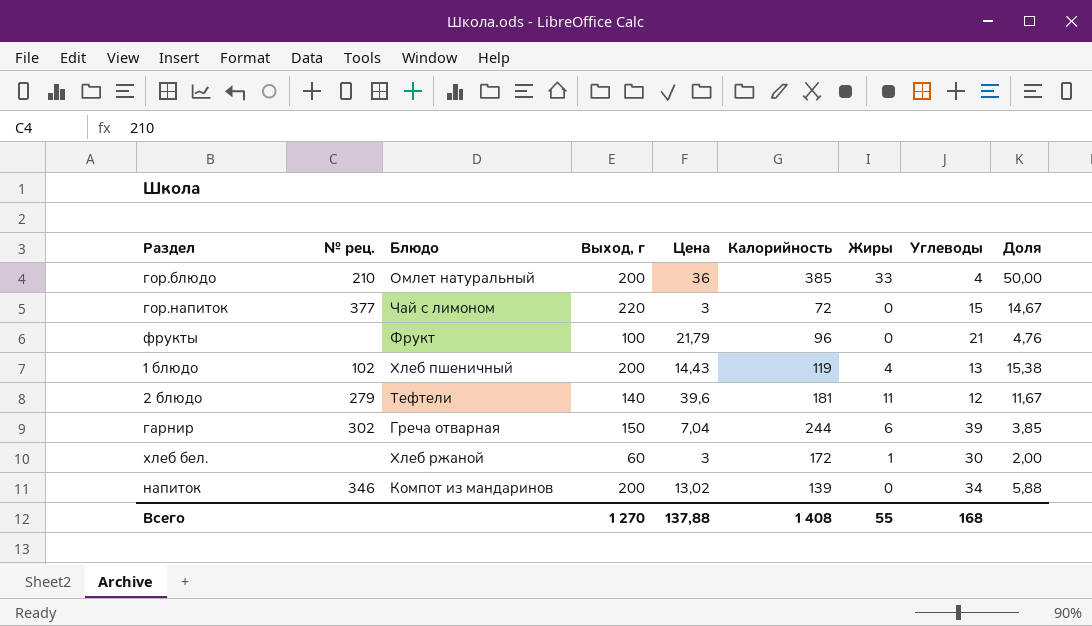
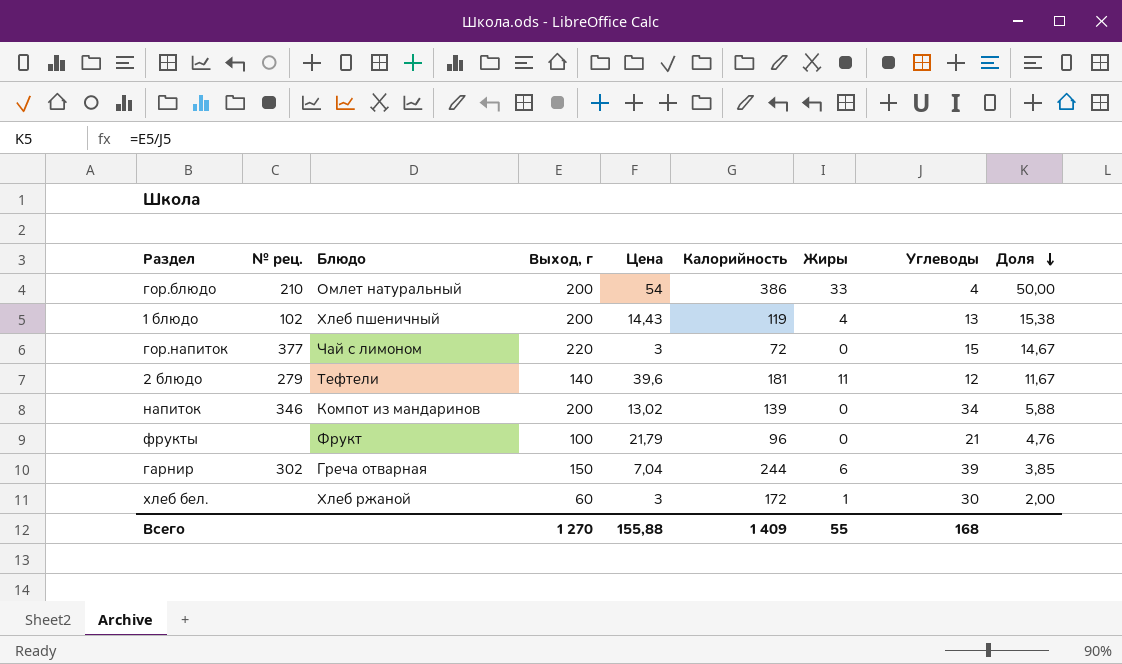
row order: none -> Доля descending
гор.блюдо | Цена: 36 -> 54
гор.блюдо | Калорийность: 385 -> 386
Всего | Цена: 137,88 -> 155,88
Всего | Калорийность: 1 408 -> 1 409

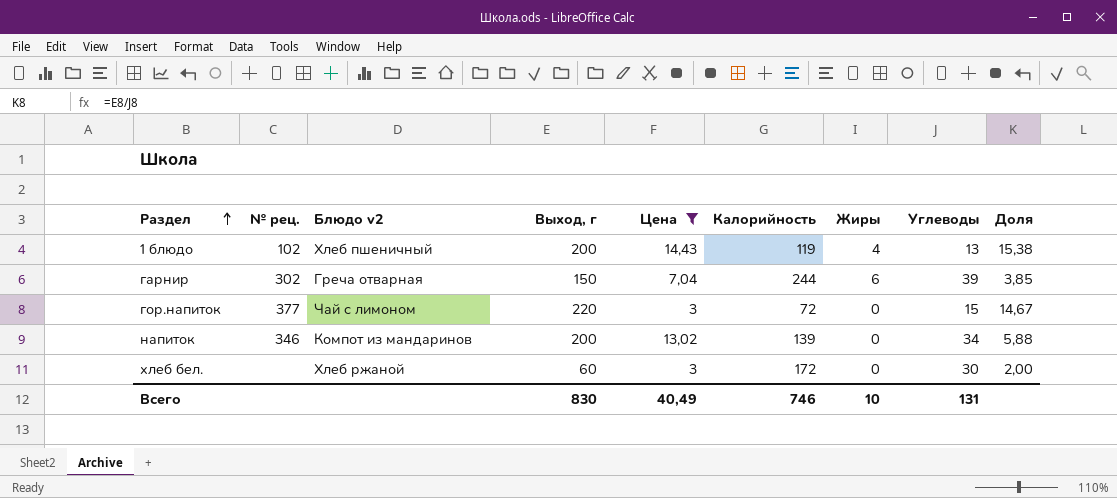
filter: none -> Цена <= 14,43
row order: Доля descending -> Раздел ascending
column name: Блюдо -> Блюдо v2
хлеб бел. | Жиры: 1 -> 0
Всего | Выход, г: 1 270 -> 830
Всего | Цена: 155,88 -> 40,49
Всего | Калорийность: 1 409 -> 746
Всего | Жиры: 55 -> 10
Всего | Углеводы: 168 -> 131

